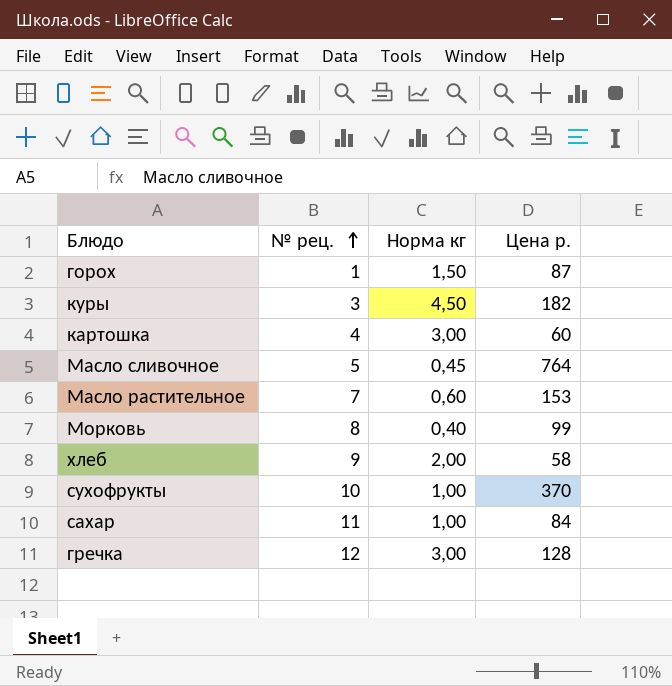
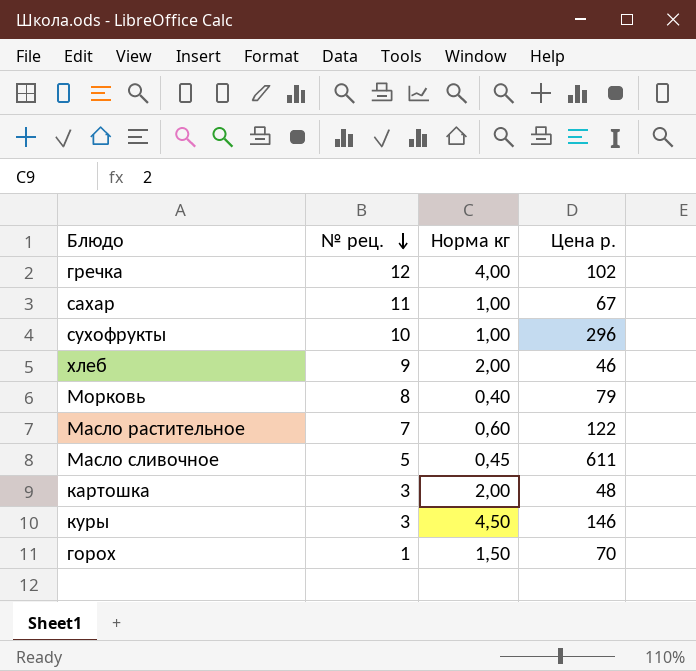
row order: № рец. ascending -> № рец. descending
гречка | Норма кг: 3,00 -> 4,00
гречка | Цена р.: 128 -> 102
сахар | Цена р.: 84 -> 67
сухофрукты | Цена р.: 370 -> 296
хлеб | Цена р.: 58 -> 46
Морковь | Цена р.: 99 -> 79
Масло растительное | Цена р.: 153 -> 122
Масло сливочное | Цена р.: 764 -> 611
картошка | № рец.: 4 -> 3
картошка | Норма кг: 3,00 -> 2,00
картошка | Цена р.: 60 -> 48
куры | Цена р.: 182 -> 146
горох | Цена р.: 87 -> 70

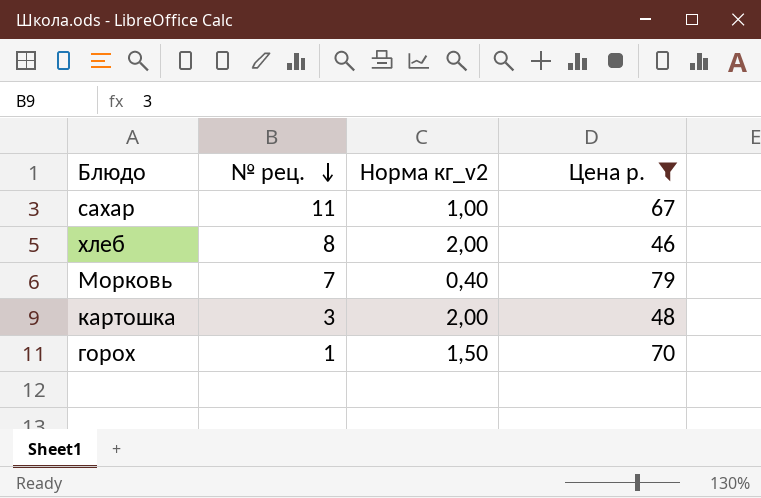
filter: none -> Цена р. <= 79
column name: Норма кг -> Норма кг_v2
хлеб | № рец.: 9 -> 8
Морковь | № рец.: 8 -> 7

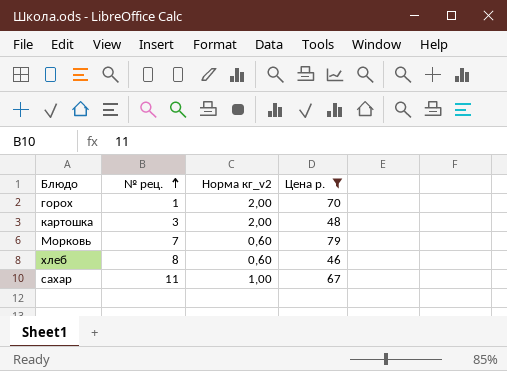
row order: № рец. descending -> № рец. ascending
горох | Норма кг_v2: 1,50 -> 2,00
Морковь | Норма кг_v2: 0,40 -> 0,60
хлеб | Норма кг_v2: 2,00 -> 0,60

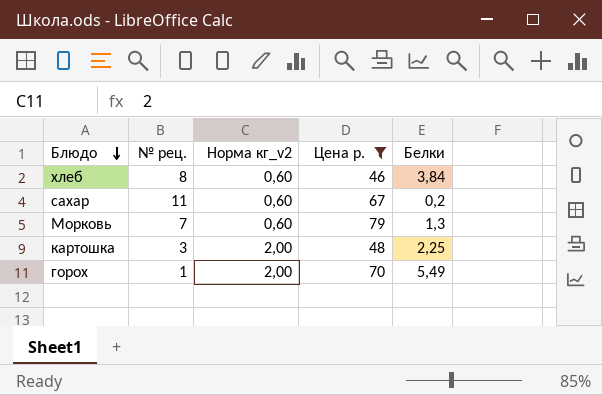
row order: № рец. ascending -> Блюдо descending
column Белки | position: none -> 5
сахар | Норма кг_v2: 1,00 -> 0,60

